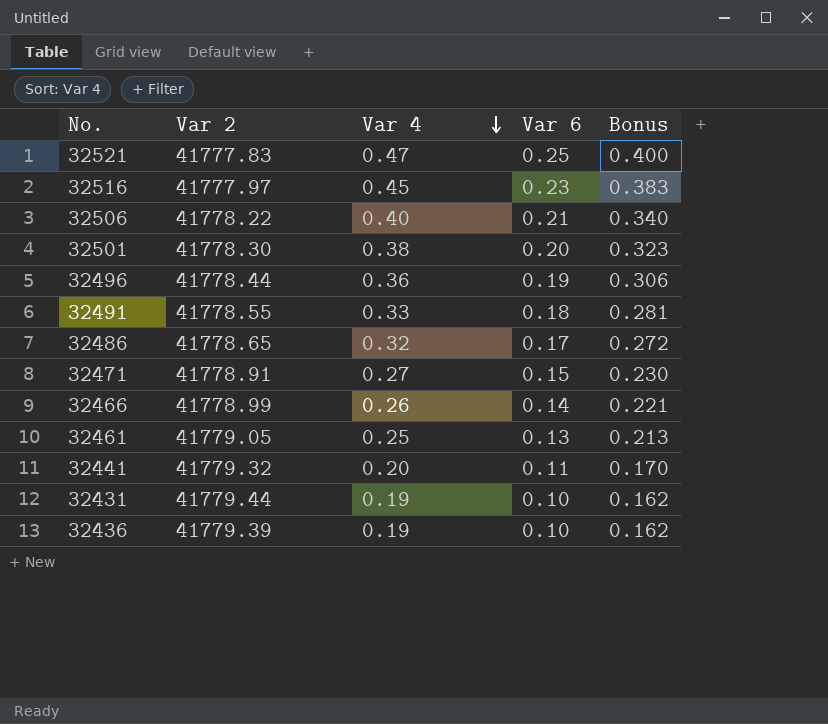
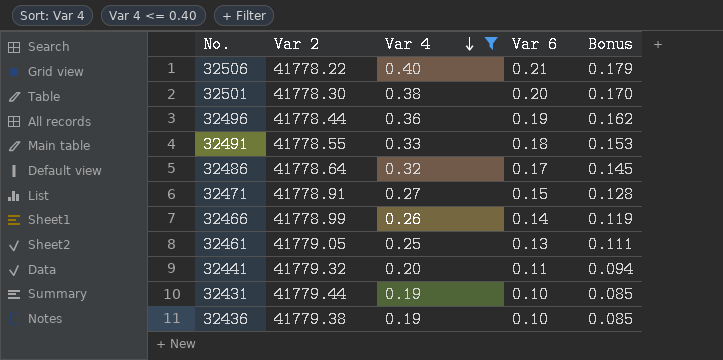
filter: none -> Var 4 <= 0.40
column Bonus | formula: [Var 4] * 0.85 -> [Var 6] * 0.85
32486 | Var 2: 41778.65 -> 41778.64
32436 | Var 2: 41779.39 -> 41779.38

